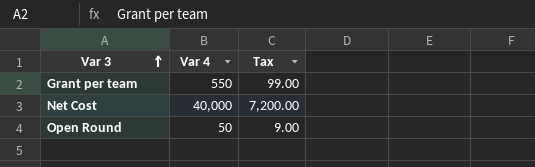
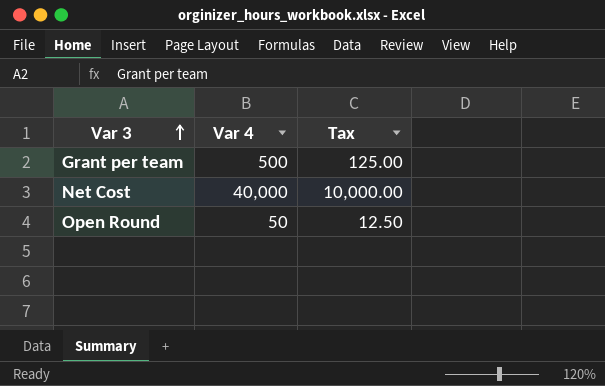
column Tax | formula: [Var 4] * 0.18 -> [Var 4] * 0.25
Grant per team | Var 4: 550 -> 500

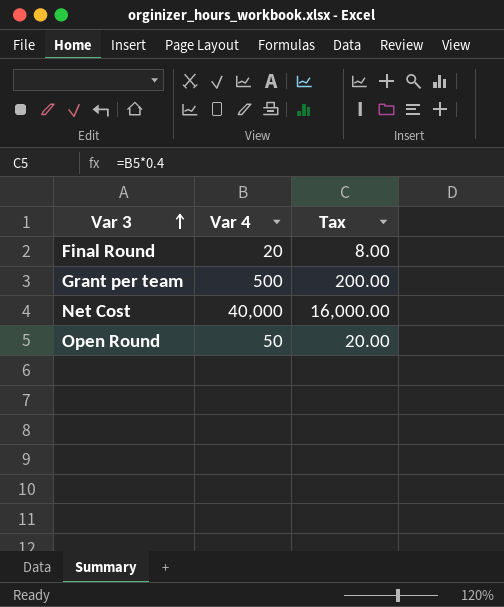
column Tax | formula: [Var 4] * 0.25 -> [Var 4] * 0.4
row Final Round: none -> 20 | 8.00

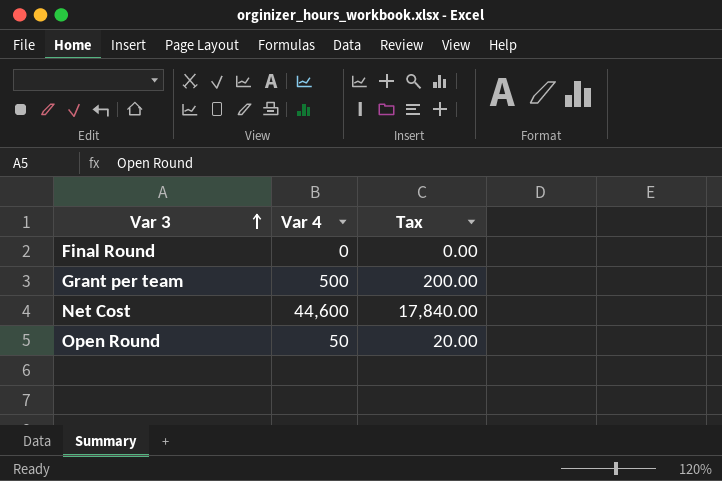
Final Round | Var 4: 20 -> 0
Final Round | Tax: 8.00 -> 0.00
Net Cost | Var 4: 40,000 -> 44,600
Net Cost | Tax: 16,000.00 -> 17,840.00

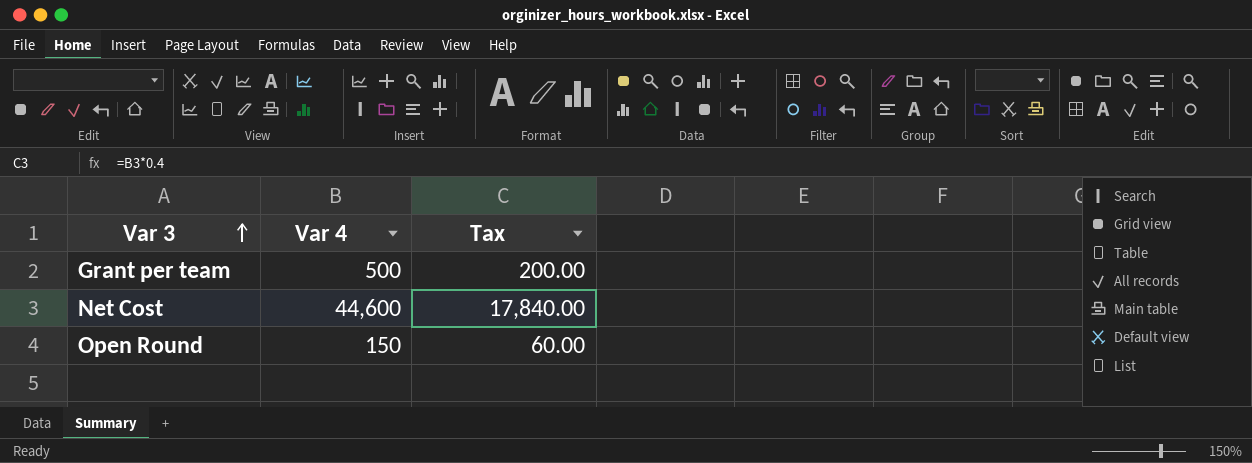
row Final Round: 0 | 0.00 -> none
Open Round | Var 4: 50 -> 150
Open Round | Tax: 20.00 -> 60.00

